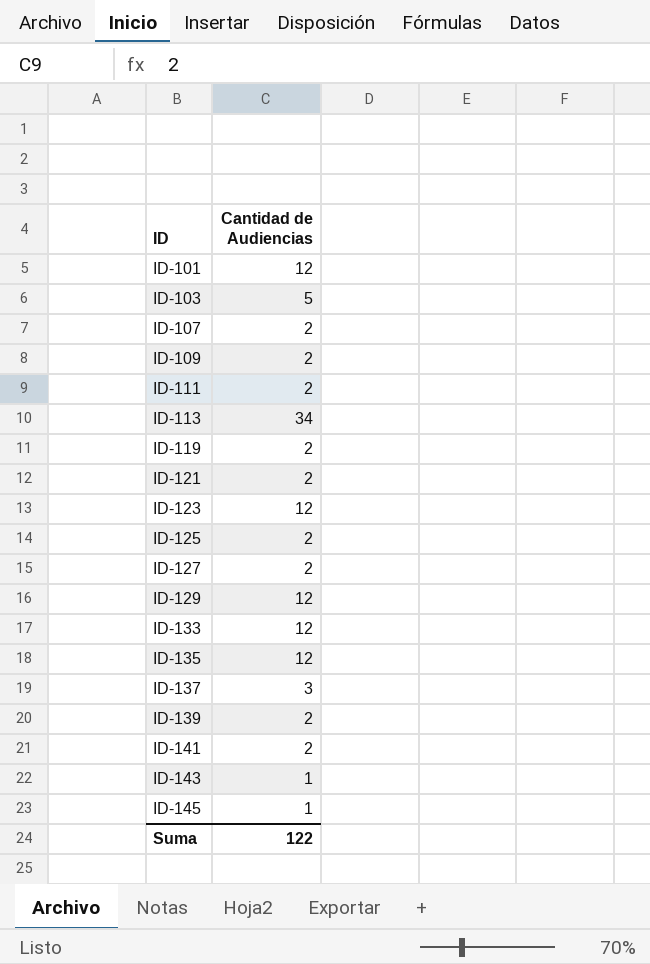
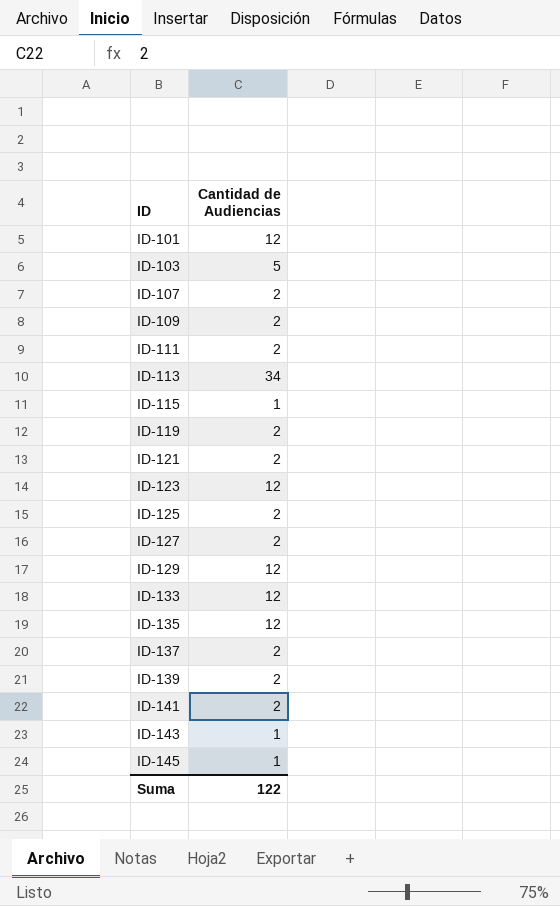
row ID-115: none -> 1
ID-137 | Cantidad de Audiencias: 3 -> 2

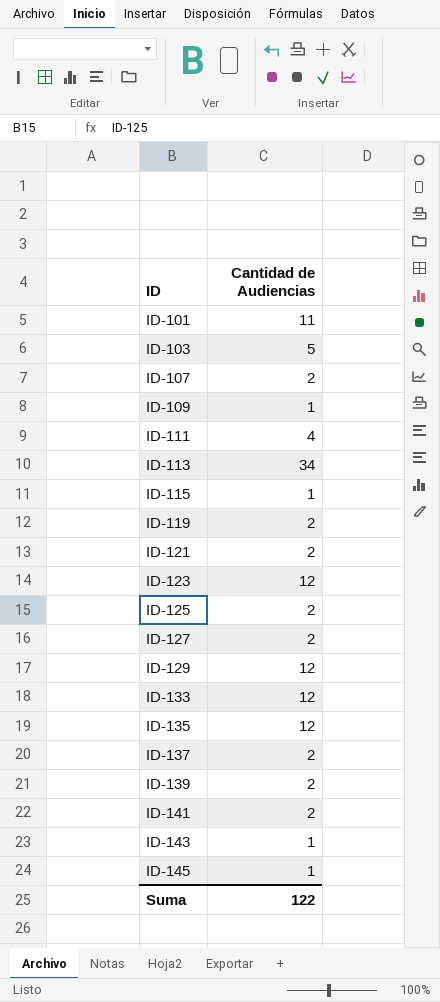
ID-101 | Cantidad de Audiencias: 12 -> 11
ID-109 | Cantidad de Audiencias: 2 -> 1
ID-111 | Cantidad de Audiencias: 2 -> 4

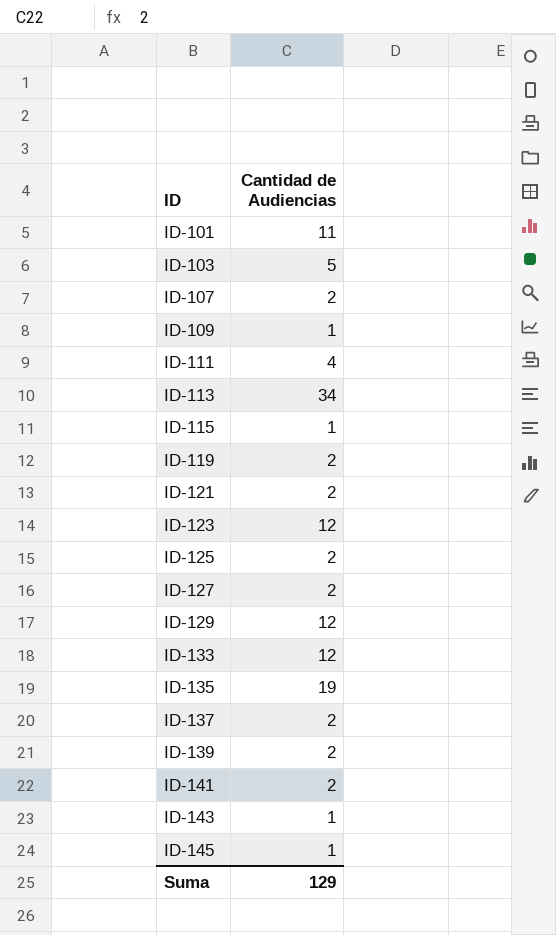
ID-135 | Cantidad de Audiencias: 12 -> 19
Suma | Cantidad de Audiencias: 122 -> 129

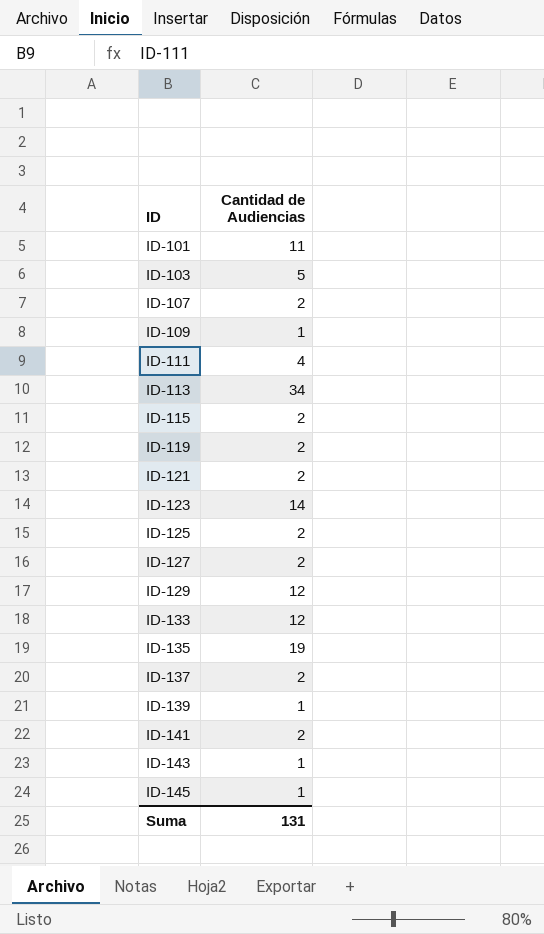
ID-115 | Cantidad de Audiencias: 1 -> 2
ID-123 | Cantidad de Audiencias: 12 -> 14
ID-139 | Cantidad de Audiencias: 2 -> 1
Suma | Cantidad de Audiencias: 129 -> 131

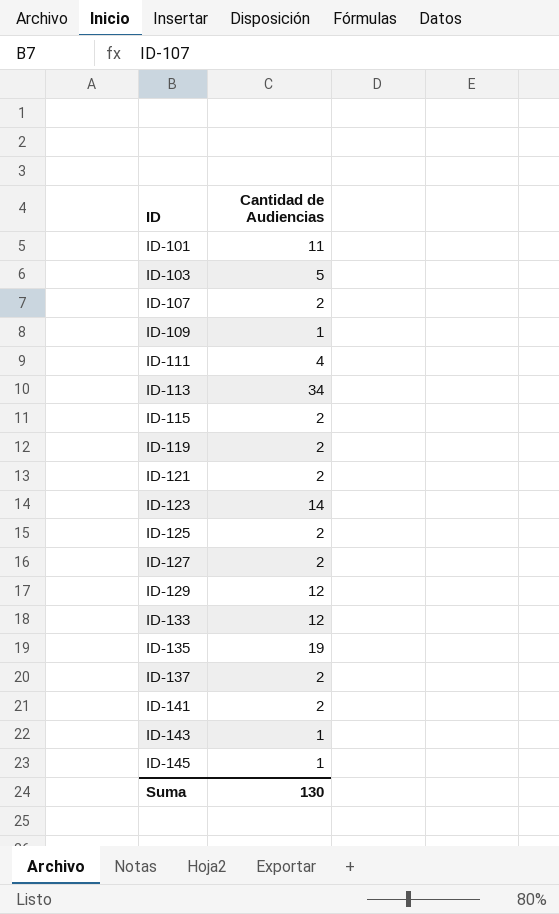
row ID-139: 1 -> none
Suma | Cantidad de Audiencias: 131 -> 130

